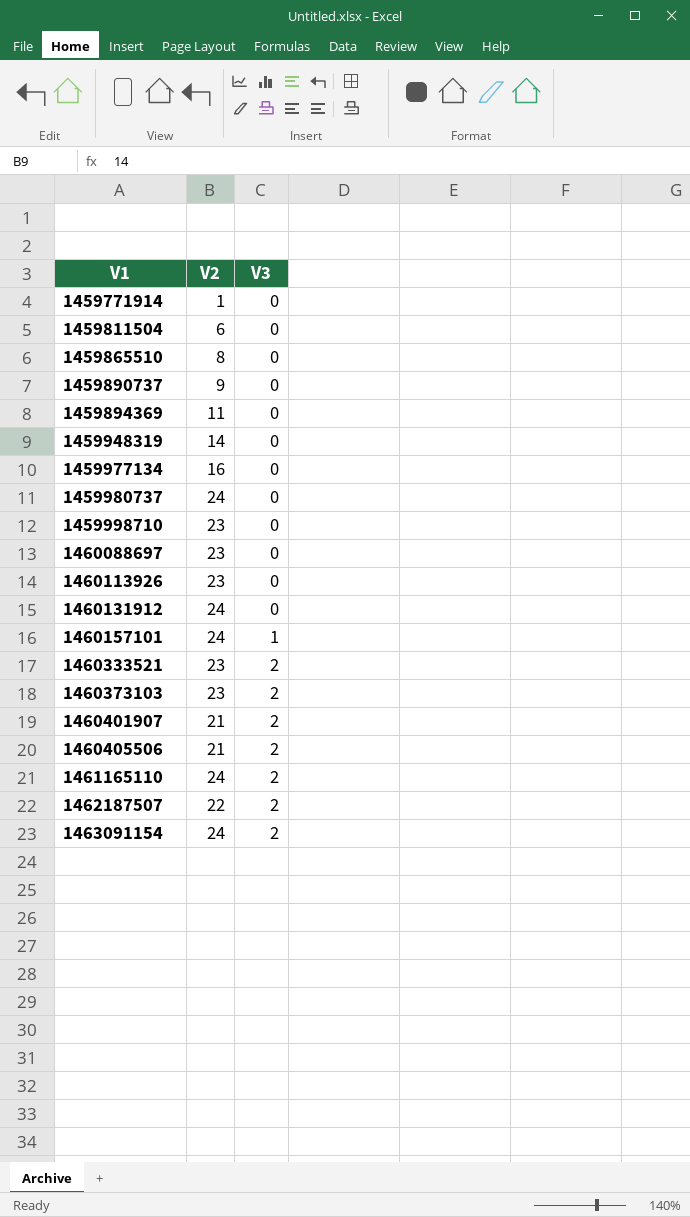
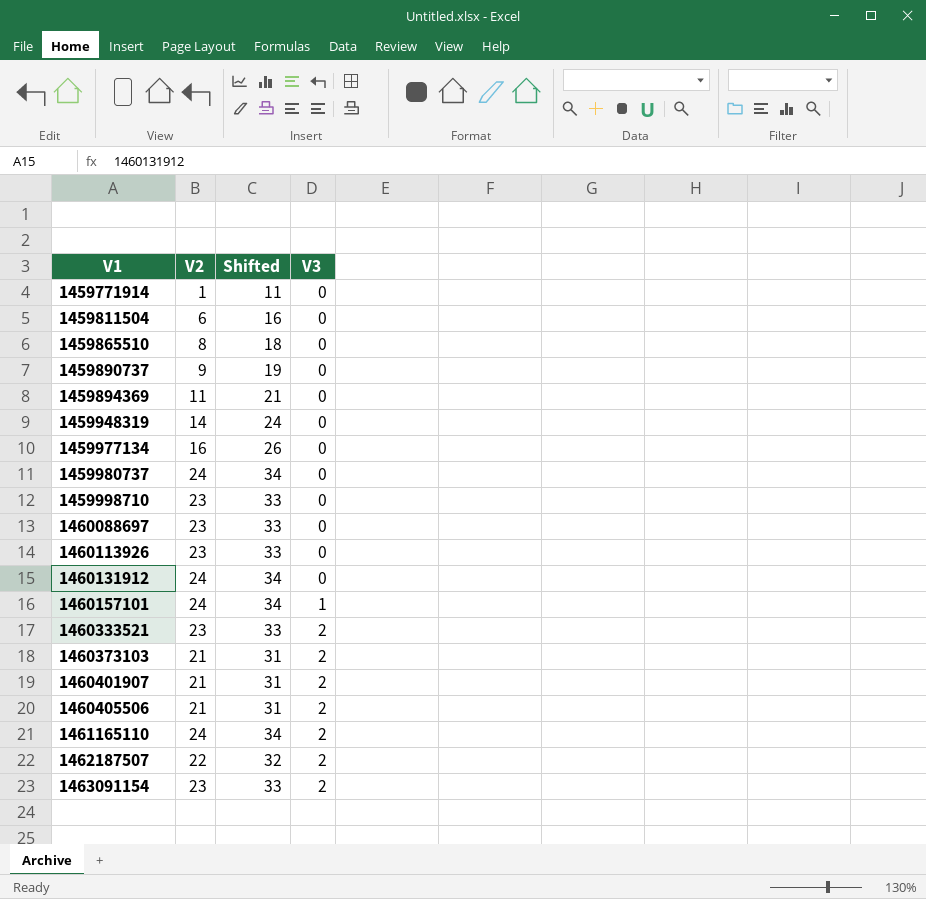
column Shifted | formula: none -> [V2] + 10
1460373103 | V2: 23 -> 21
1463091154 | V2: 24 -> 23

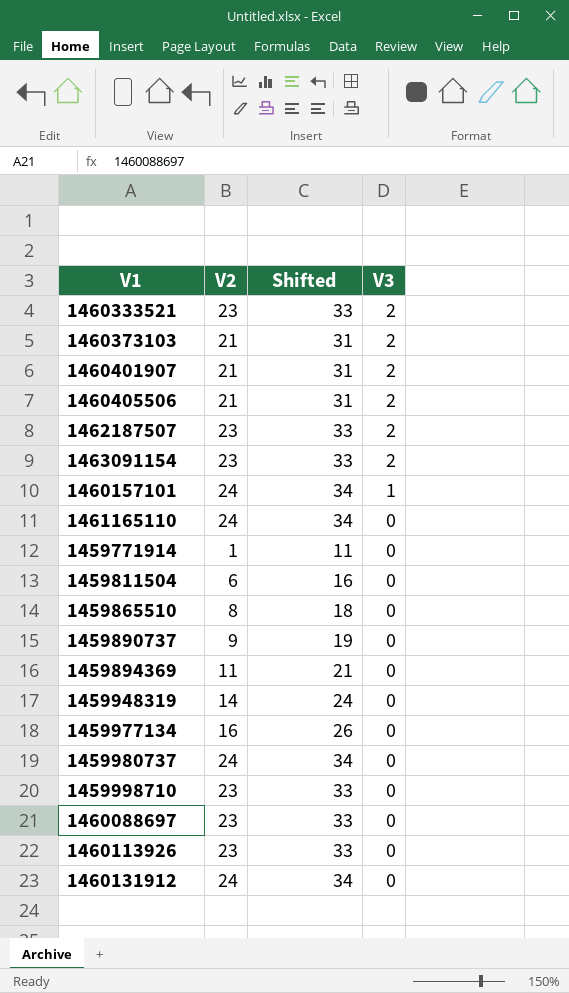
row order: V1 ascending -> V3 descending
1462187507 | V2: 22 -> 23
1462187507 | Shifted: 32 -> 33
1461165110 | V3: 2 -> 0

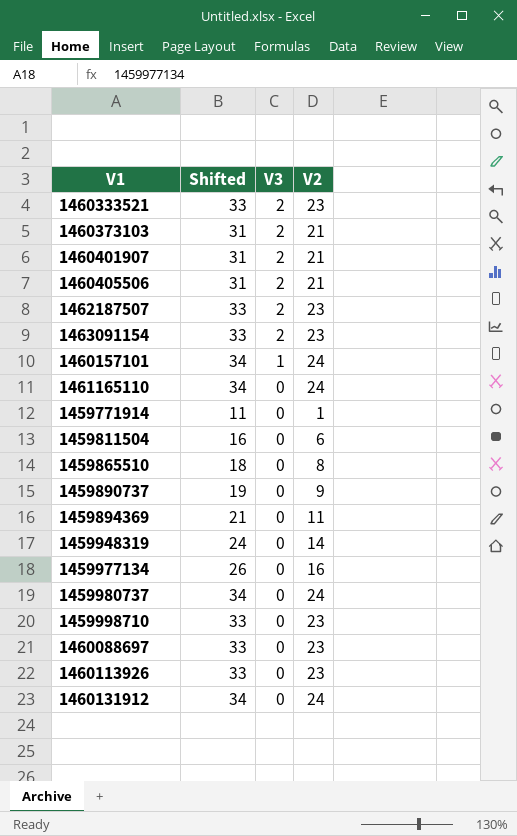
column V2 | position: 2 -> 4

